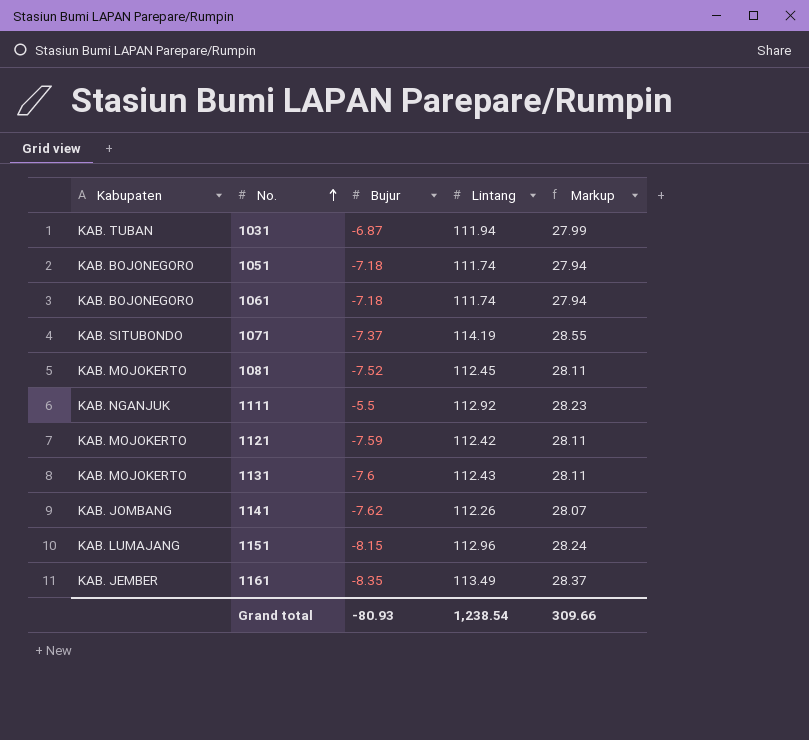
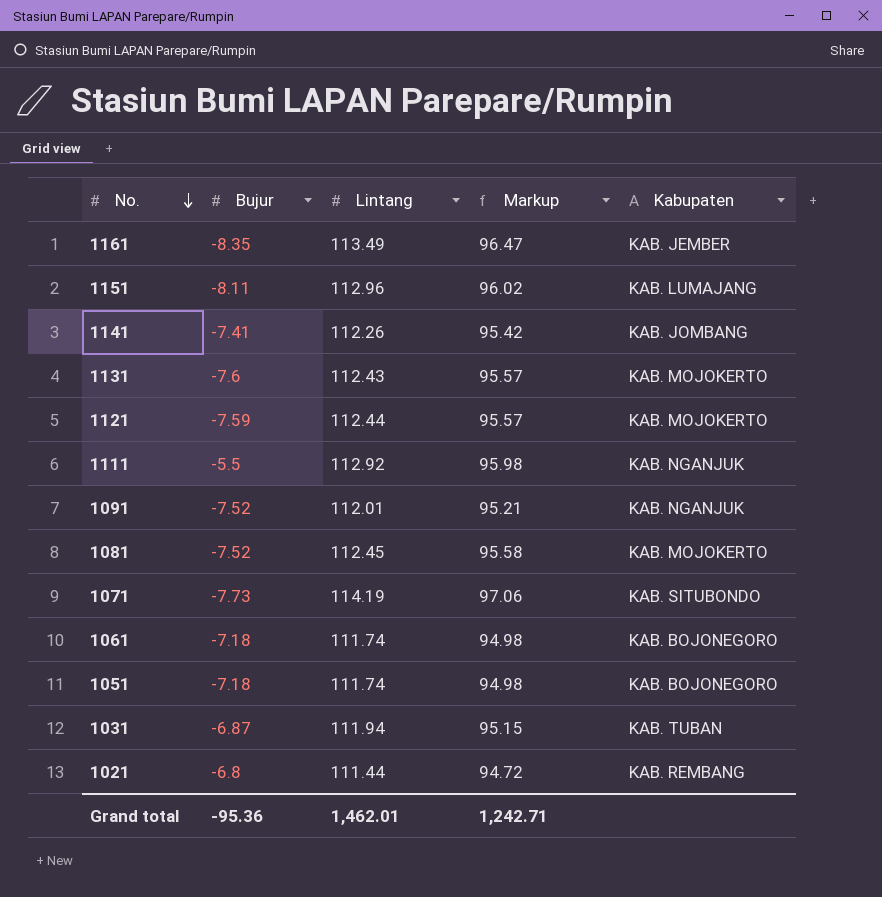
row order: No. ascending -> No. descending
column Markup | formula: [Lintang] * 0.25 -> [Lintang] * 0.85
column Kabupaten | position: 1 -> 5
1151 | Bujur: -8.15 -> -8.11
1141 | Bujur: -7.62 -> -7.41
1121 | Lintang: 112.42 -> 112.44
row 1091: none -> -7.52 | 112.01 | 95.21 | KAB. NGANJUK
1071 | Bujur: -7.37 -> -7.73
row 1021: none -> -6.8 | 111.44 | 94.72 | KAB. REMBANG
Grand total | Bujur: -80.93 -> -95.36
Grand total | Lintang: 1,238.54 -> 1,462.01
Grand total | Markup: 309.66 -> 1,242.71

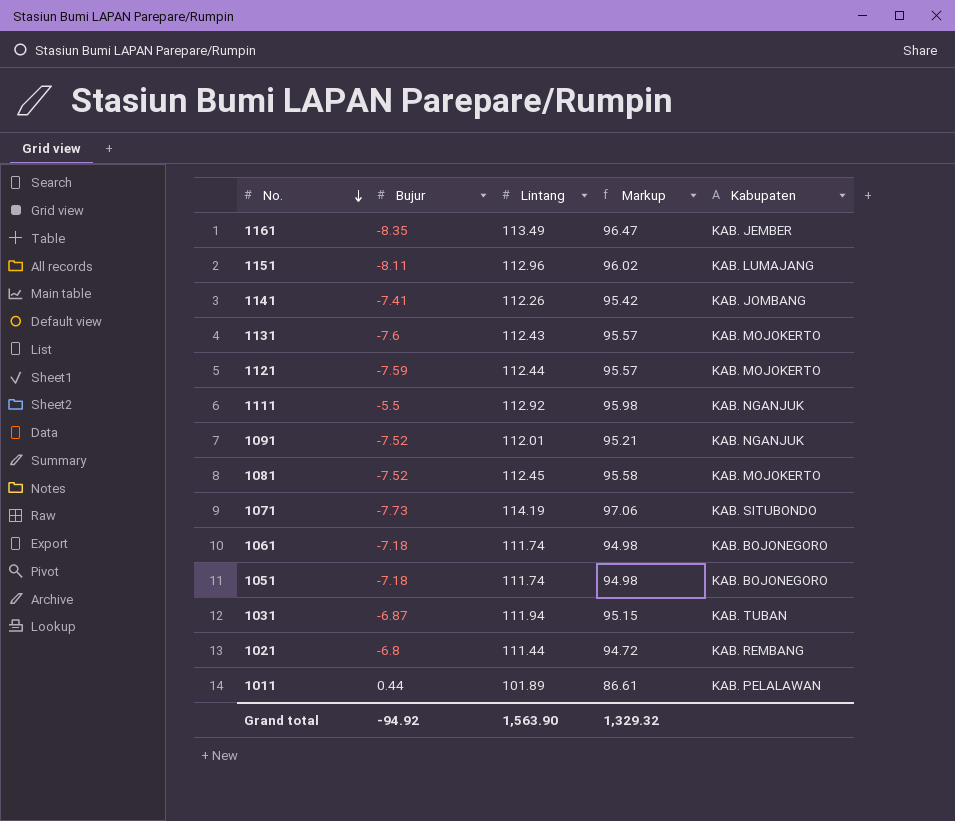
row 1011: none -> 0.44 | 101.89 | 86.61 | KAB. PELALAWAN
Grand total | Bujur: -95.36 -> -94.92
Grand total | Lintang: 1,462.01 -> 1,563.90
Grand total | Markup: 1,242.71 -> 1,329.32

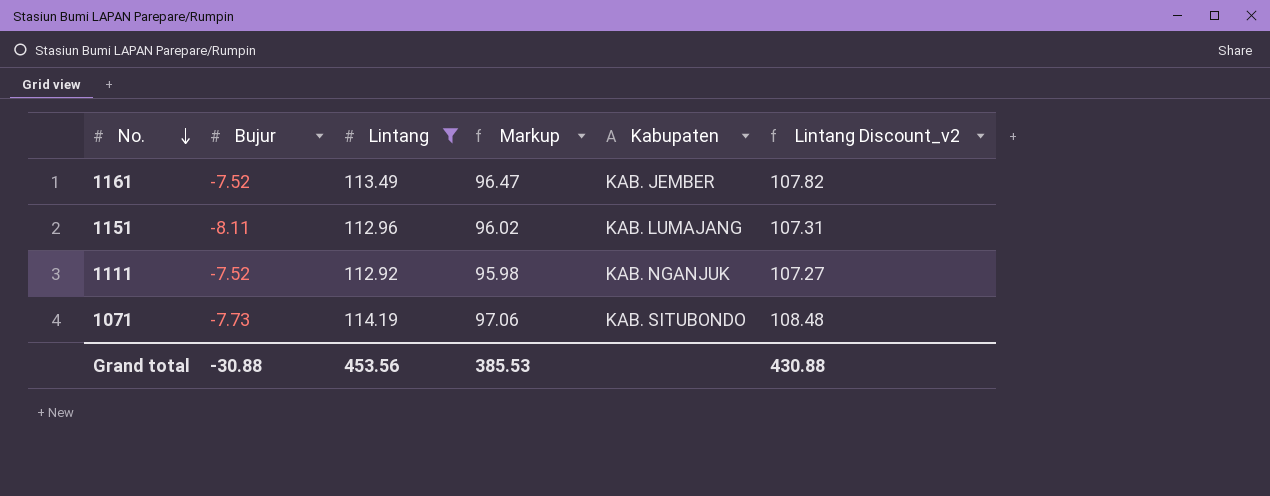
filter: none -> Lintang >= 112.92
column Lintang Discount_v2 | formula: none -> [Lintang] * 0.95
1161 | Bujur: -8.35 -> -7.52
1111 | Bujur: -5.5 -> -7.52
Grand total | Bujur: -94.92 -> -30.88
Grand total | Lintang: 1,563.90 -> 453.56
Grand total | Markup: 1,329.32 -> 385.53

